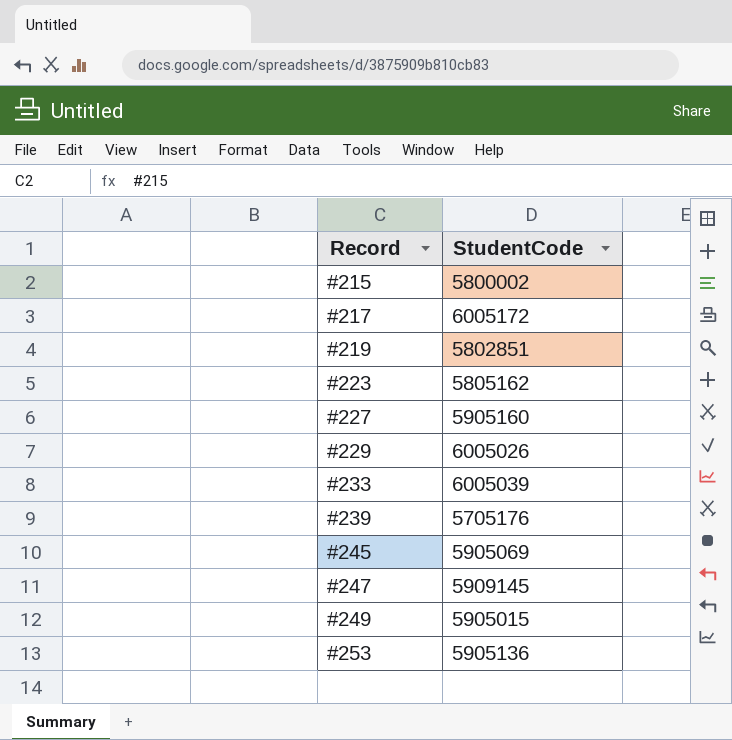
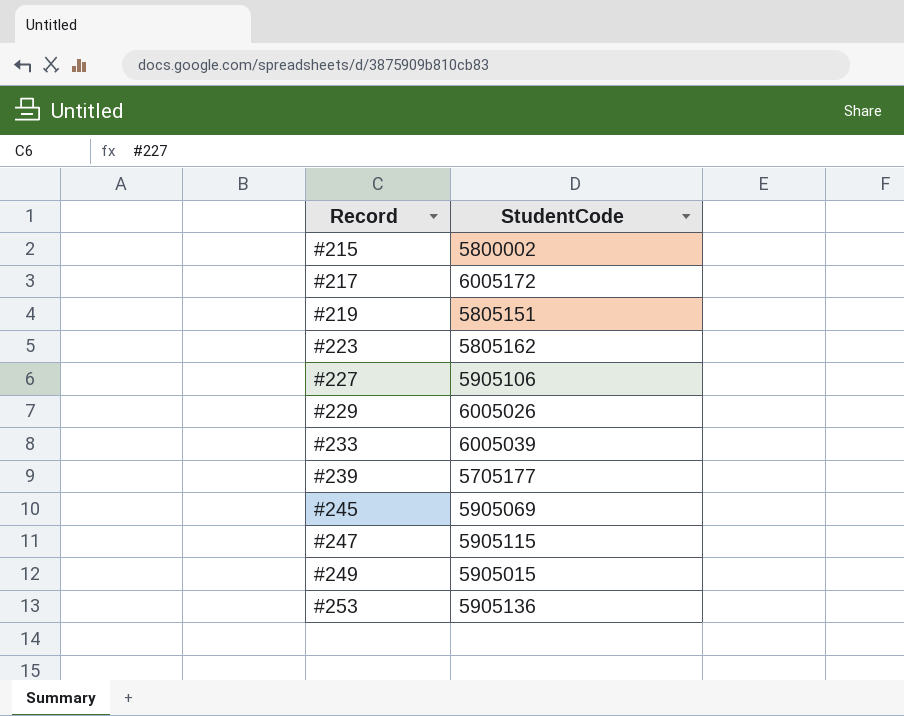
#219 | StudentCode: 5802851 -> 5805151
#227 | StudentCode: 5905160 -> 5905106
#239 | StudentCode: 5705176 -> 5705177
#247 | StudentCode: 5909145 -> 5905115

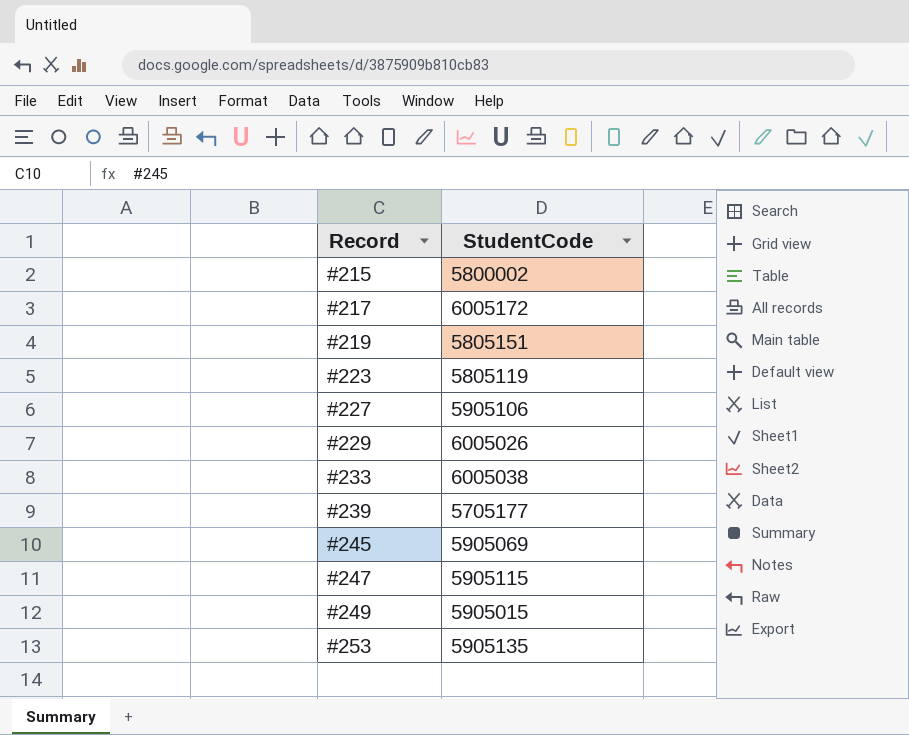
#223 | StudentCode: 5805162 -> 5805119
#233 | StudentCode: 6005039 -> 6005038
#253 | StudentCode: 5905136 -> 5905135

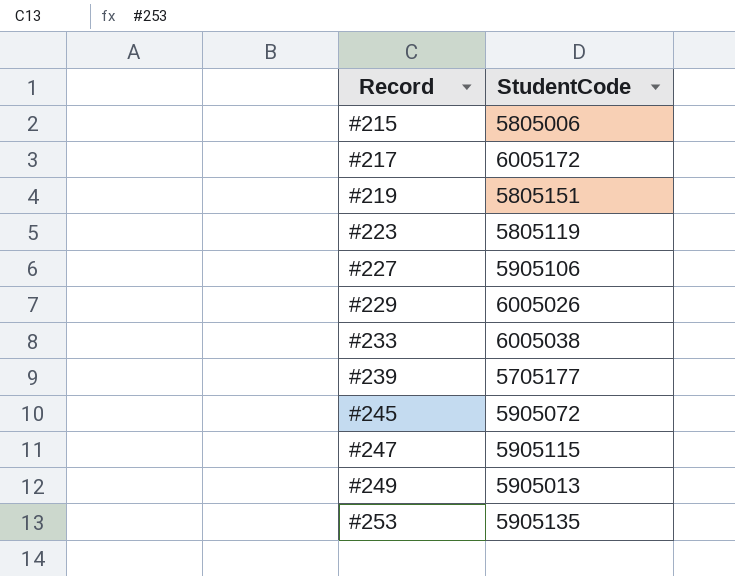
#215 | StudentCode: 5800002 -> 5805006
#245 | StudentCode: 5905069 -> 5905072
#249 | StudentCode: 5905015 -> 5905013

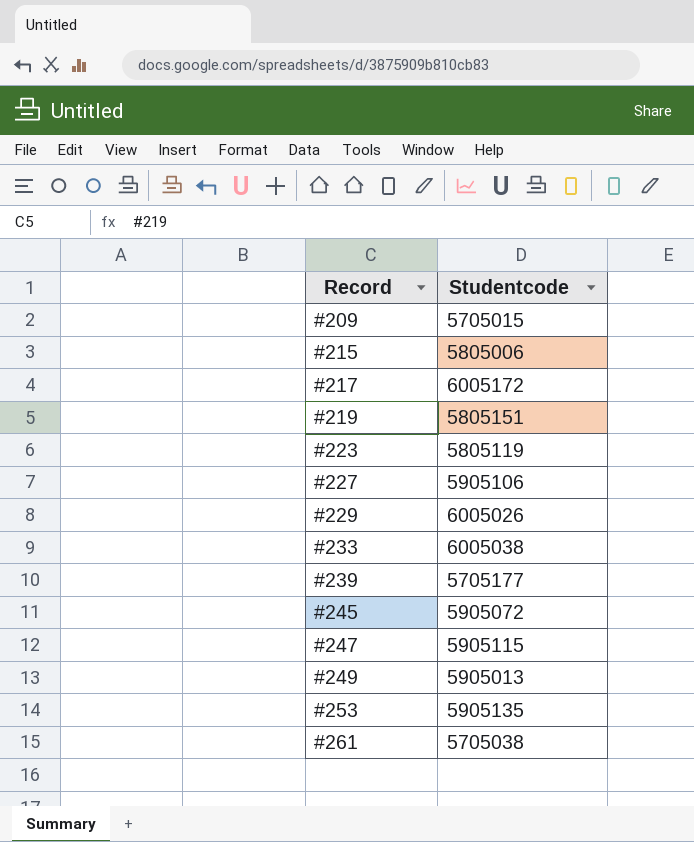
column name: StudentCode -> Studentcode
row #209: none -> 5705015
row #261: none -> 5705038

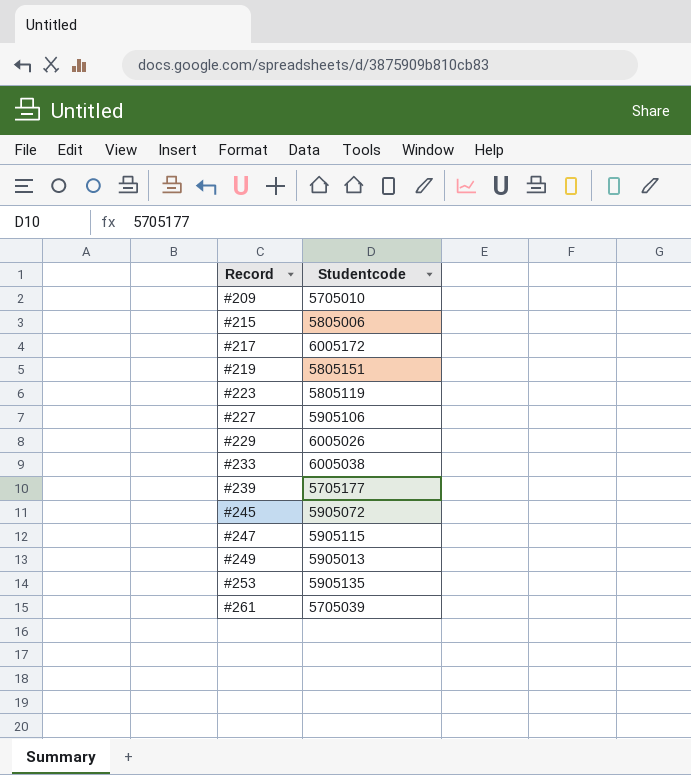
#209 | Studentcode: 5705015 -> 5705010
#261 | Studentcode: 5705038 -> 5705039

